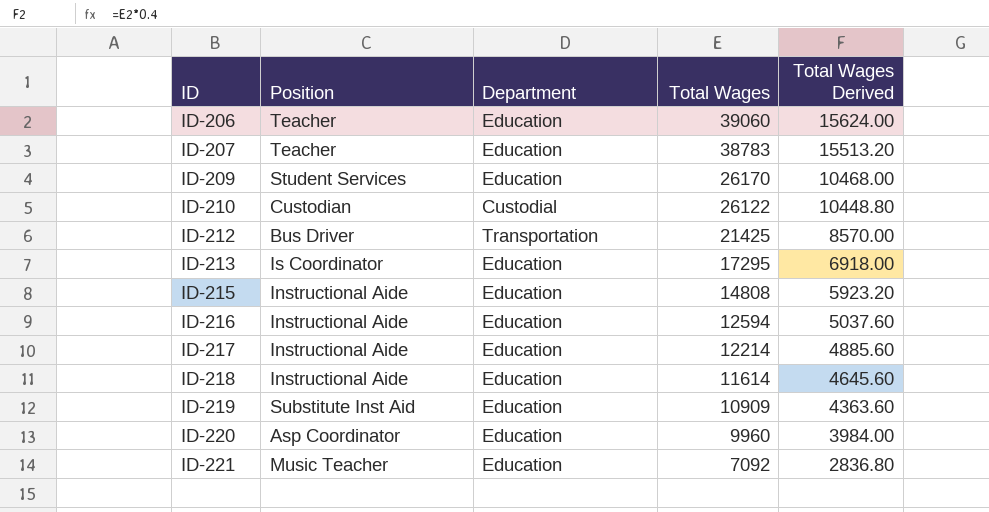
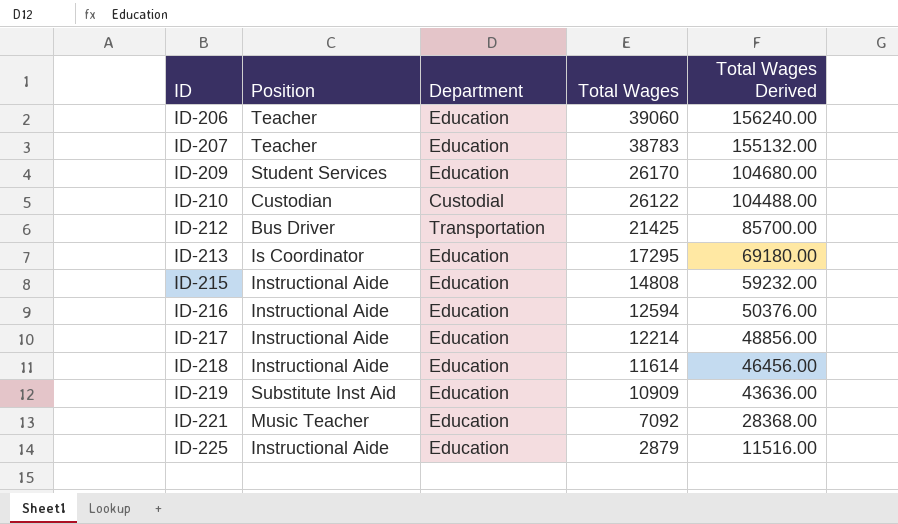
column Total Wages Derived | formula: [Total Wages] * 0.4 -> [Total Wages] * 4
row ID-220: Asp Coordinator | Education | 9960 | 3984.00 -> none
row ID-225: none -> Instructional Aide | Education | 2879 | 11516.00

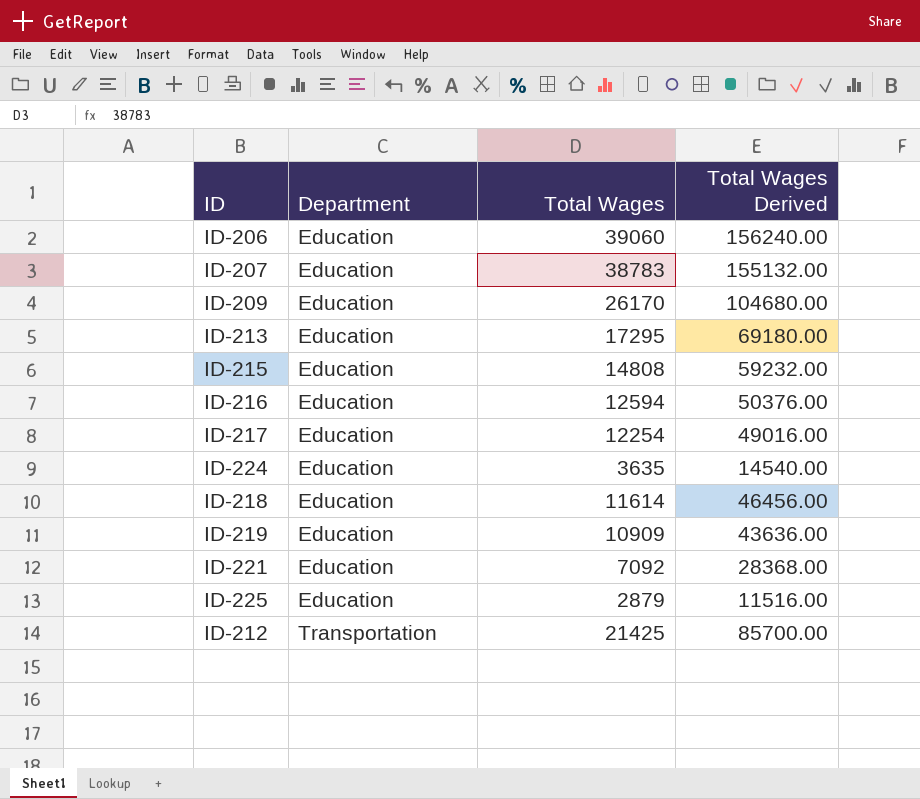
row order: ID ascending -> Department ascending
column Position | position: 2 -> none
row ID-210: Custodian | Custodial | 26122 | 104488.00 -> none
ID-217 | Total Wages: 12214 -> 12254
ID-217 | Total Wages Derived: 48856.00 -> 49016.00
row ID-224: none -> Education | 3635 | 14540.00

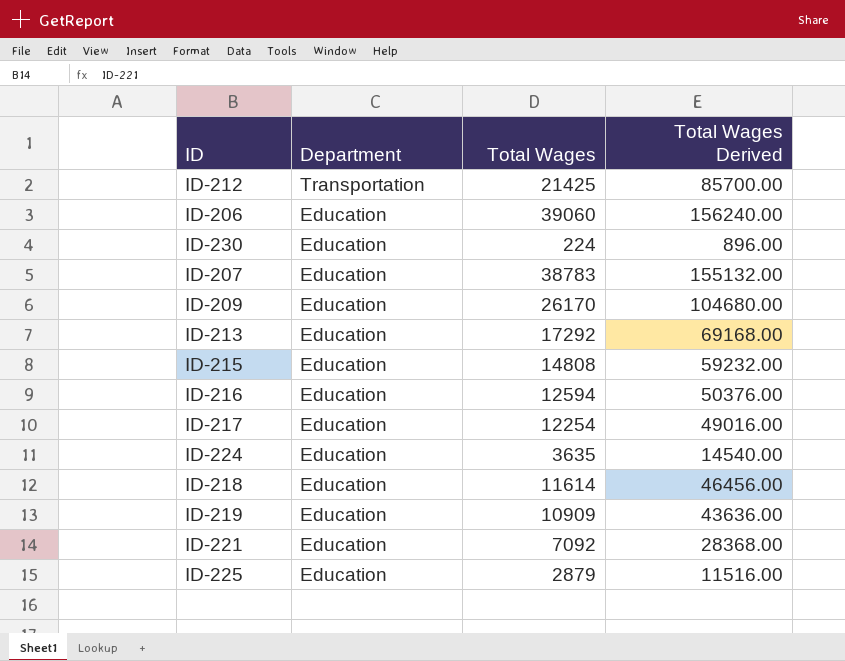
row order: Department ascending -> Department descending
row ID-230: none -> Education | 224 | 896.00
ID-213 | Total Wages: 17295 -> 17292
ID-213 | Total Wages Derived: 69180.00 -> 69168.00

